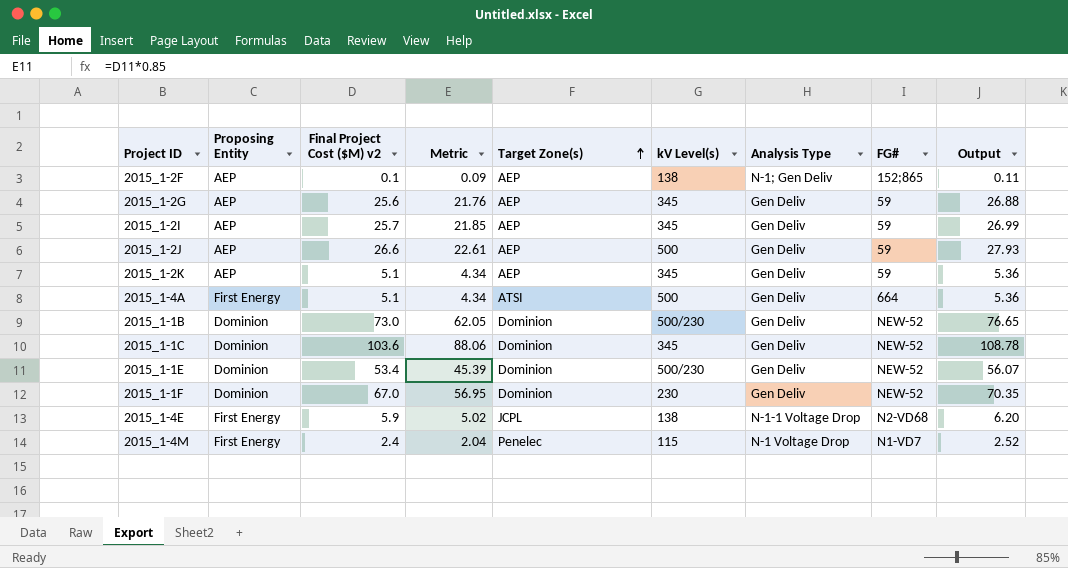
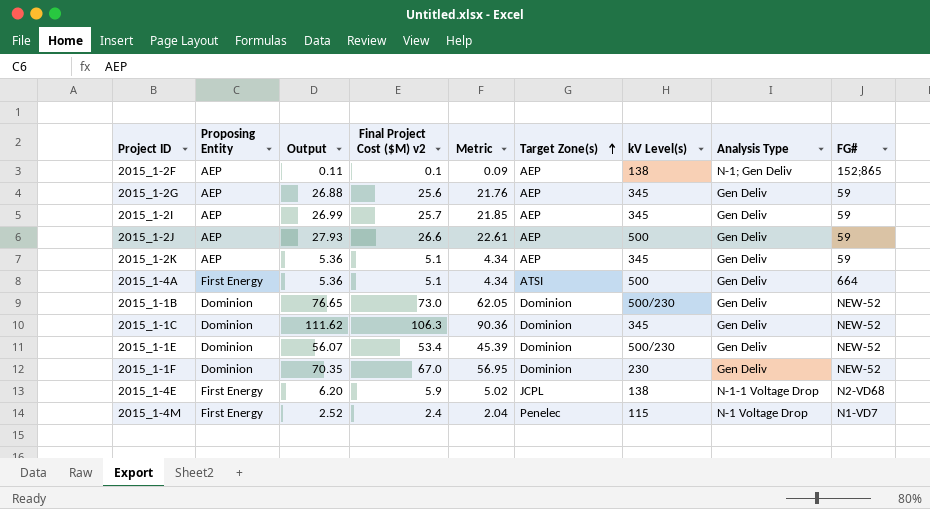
column Output | position: 9 -> 3
2015_1-1C | Output: 108.78 -> 111.62
2015_1-1C | Final Project Cost ($M) v2: 103.6 -> 106.3
2015_1-1C | Metric: 88.06 -> 90.36

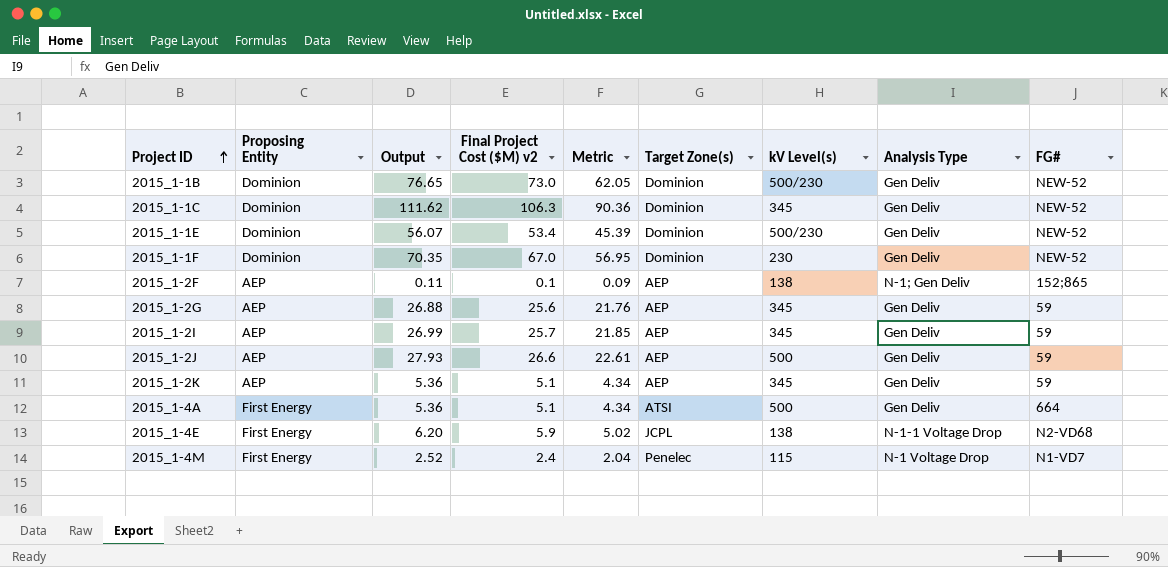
row order: Target Zone(s) ascending -> Project ID ascending

